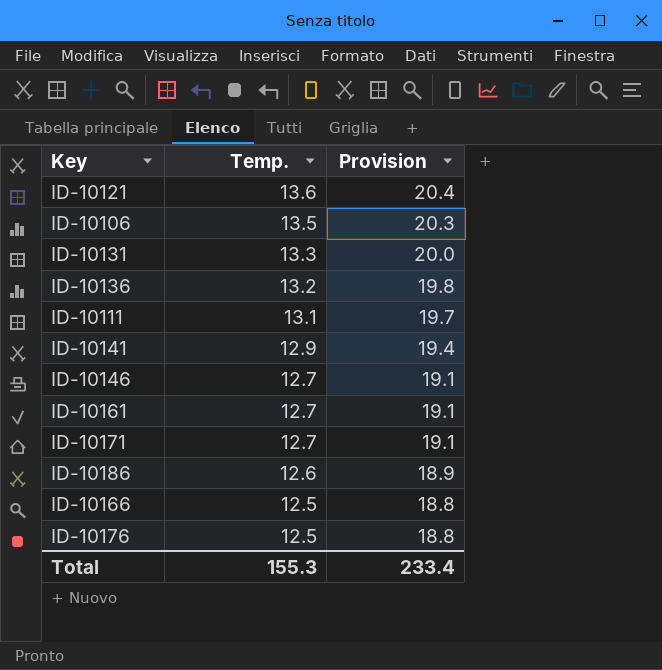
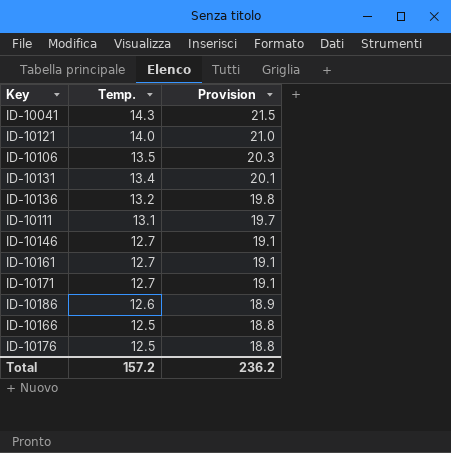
row ID-10141: 12.9 | 19.4 -> none
row ID-10041: none -> 14.3 | 21.5
ID-10121 | Temp.: 13.6 -> 14.0
ID-10121 | Provision: 20.4 -> 21.0
ID-10131 | Temp.: 13.3 -> 13.4
ID-10131 | Provision: 20.0 -> 20.1
Total | Temp.: 155.3 -> 157.2
Total | Provision: 233.4 -> 236.2

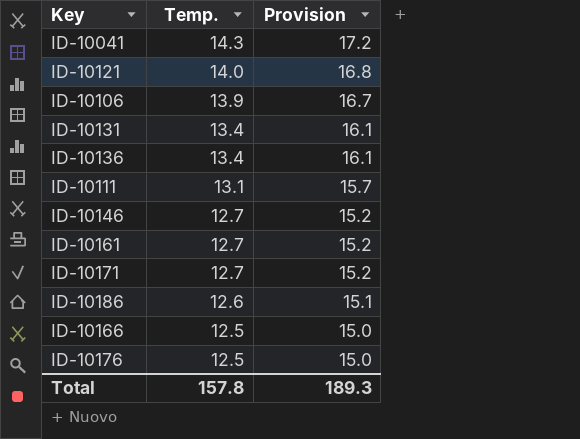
column Provision | formula: [Temp.] * 1.5 -> [Temp.] * 1.2
ID-10106 | Temp.: 13.5 -> 13.9
ID-10136 | Temp.: 13.2 -> 13.4
Total | Temp.: 157.2 -> 157.8
Total | Provision: 236.2 -> 189.3

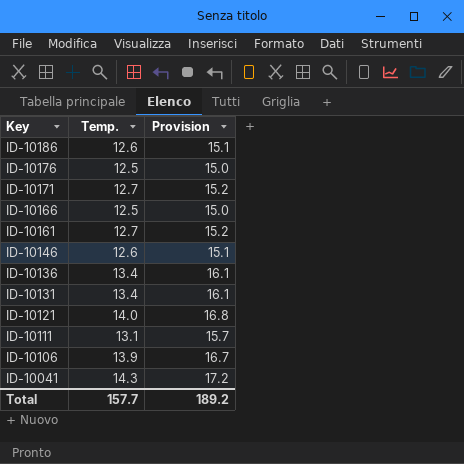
row order: Temp. descending -> Key descending
ID-10146 | Temp.: 12.7 -> 12.6
ID-10146 | Provision: 15.2 -> 15.1
Total | Temp.: 157.8 -> 157.7
Total | Provision: 189.3 -> 189.2

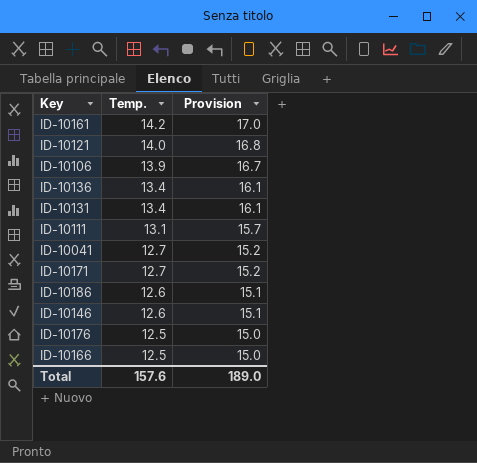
row order: Key descending -> Temp. descending
ID-10161 | Temp.: 12.7 -> 14.2
ID-10161 | Provision: 15.2 -> 17.0
ID-10041 | Temp.: 14.3 -> 12.7
ID-10041 | Provision: 17.2 -> 15.2
Total | Temp.: 157.7 -> 157.6
Total | Provision: 189.2 -> 189.0

